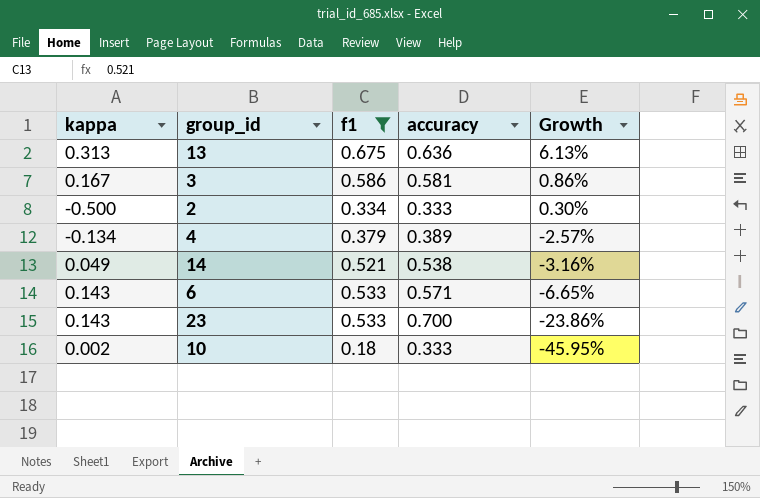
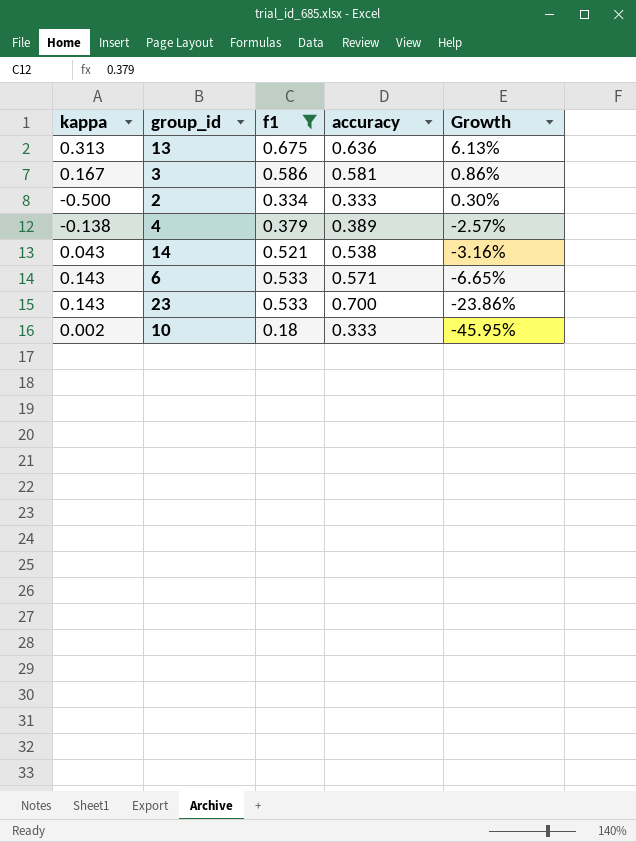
4 | kappa: -0.134 -> -0.138
14 | kappa: 0.049 -> 0.043

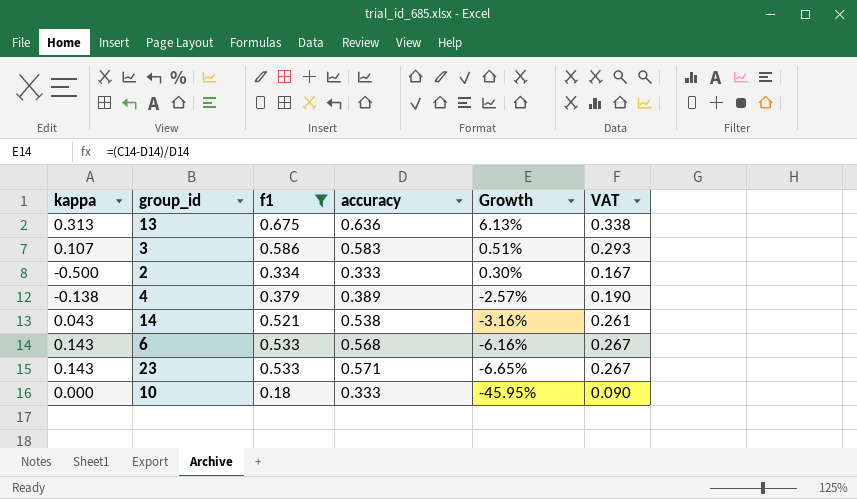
column VAT | formula: none -> [f1] * 0.5
3 | kappa: 0.167 -> 0.107
3 | accuracy: 0.581 -> 0.583
3 | Growth: 0.86% -> 0.51%
6 | accuracy: 0.571 -> 0.568
6 | Growth: -6.65% -> -6.16%
23 | accuracy: 0.700 -> 0.571
23 | Growth: -23.86% -> -6.65%
10 | kappa: 0.002 -> 0.000

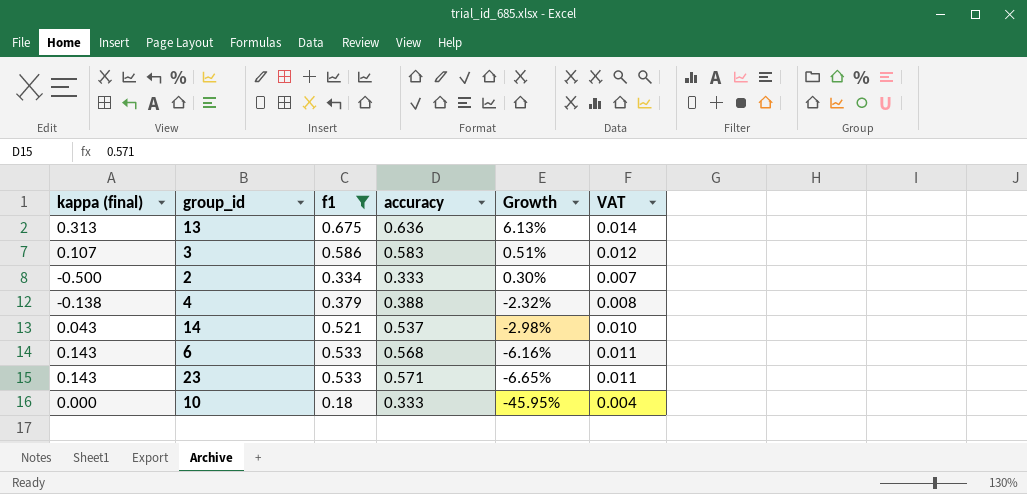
column name: kappa -> kappa (final)
column VAT | formula: [f1] * 0.5 -> [f1] * 0.02
4 | accuracy: 0.389 -> 0.388
4 | Growth: -2.57% -> -2.32%
14 | accuracy: 0.538 -> 0.537
14 | Growth: -3.16% -> -2.98%

